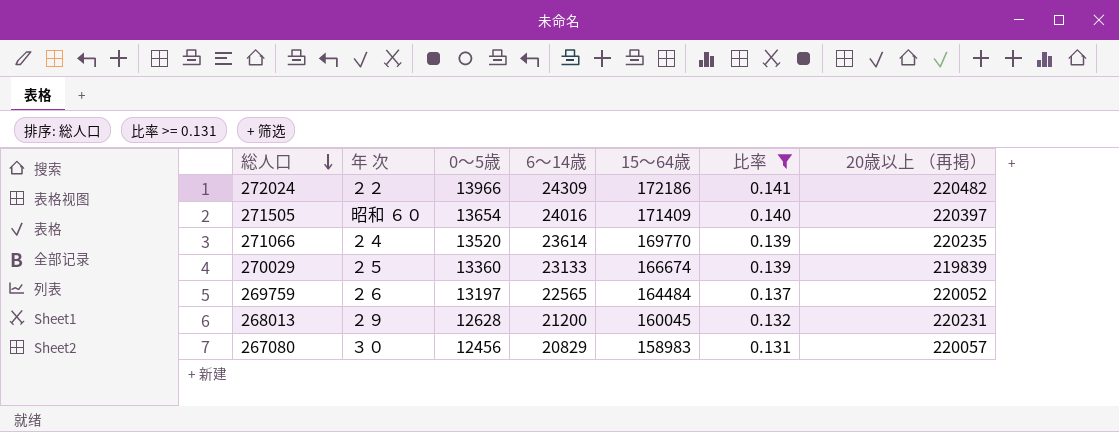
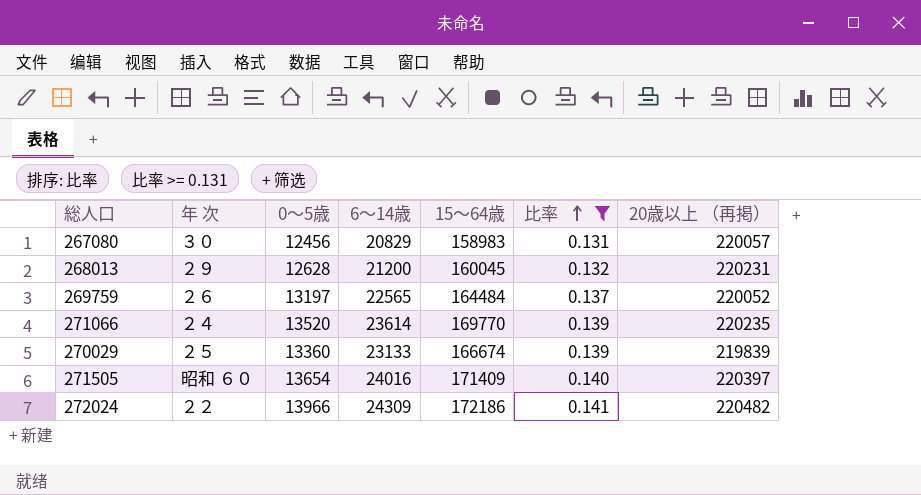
row order: 総人口 descending -> 比率 ascending

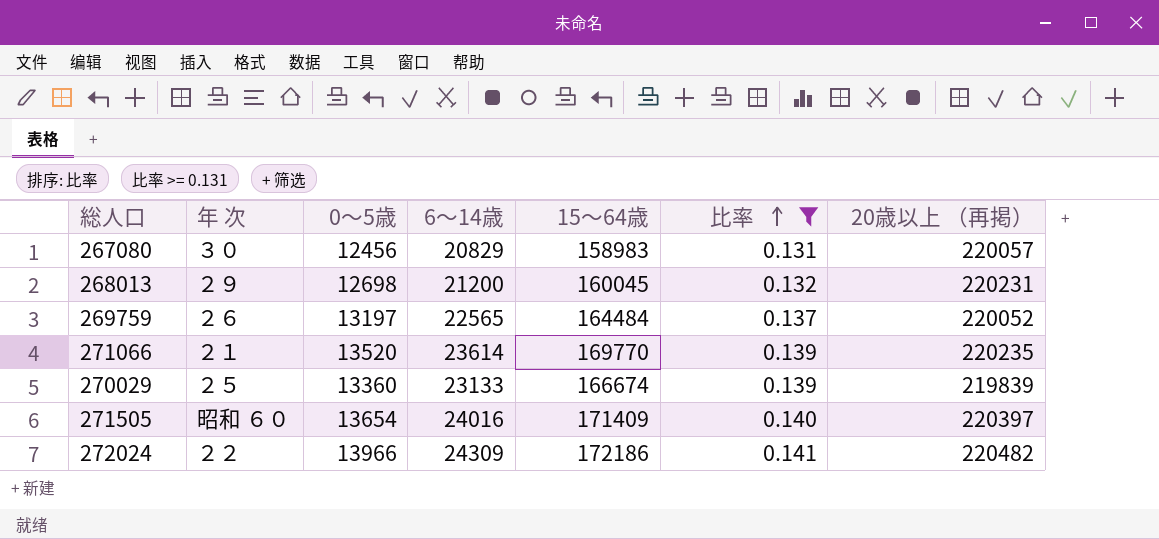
268013 | 0～5歳: 12628 -> 12698
271066 | 年 次: ２４ -> ２１

